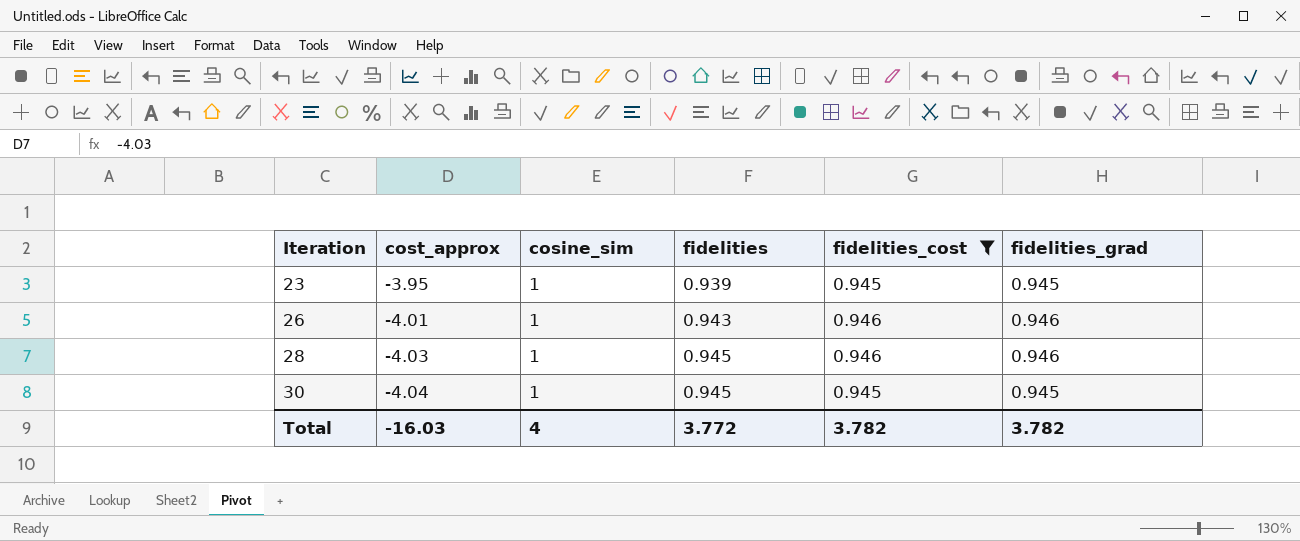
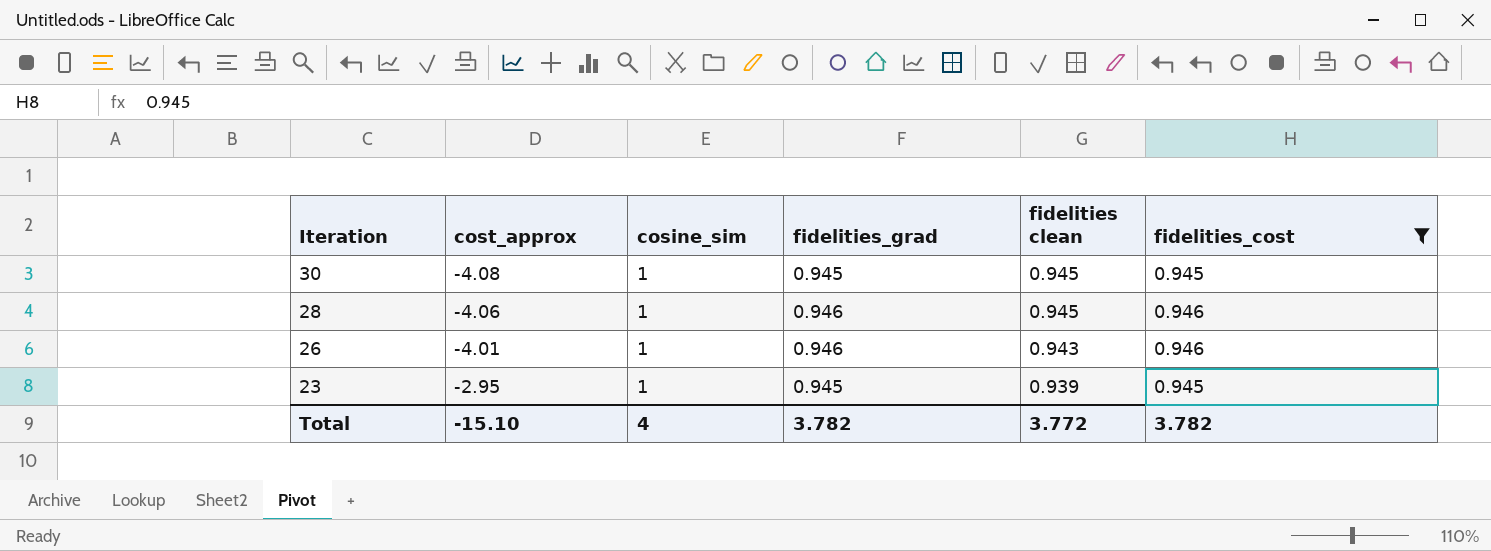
row order: Iteration ascending -> Iteration descending
column fidelities_grad | position: 6 -> 4
column name: fidelities -> fidelities clean
30 | cost_approx: -4.04 -> -4.08
28 | cost_approx: -4.03 -> -4.06
23 | cost_approx: -3.95 -> -2.95
Total | cost_approx: -16.03 -> -15.10

